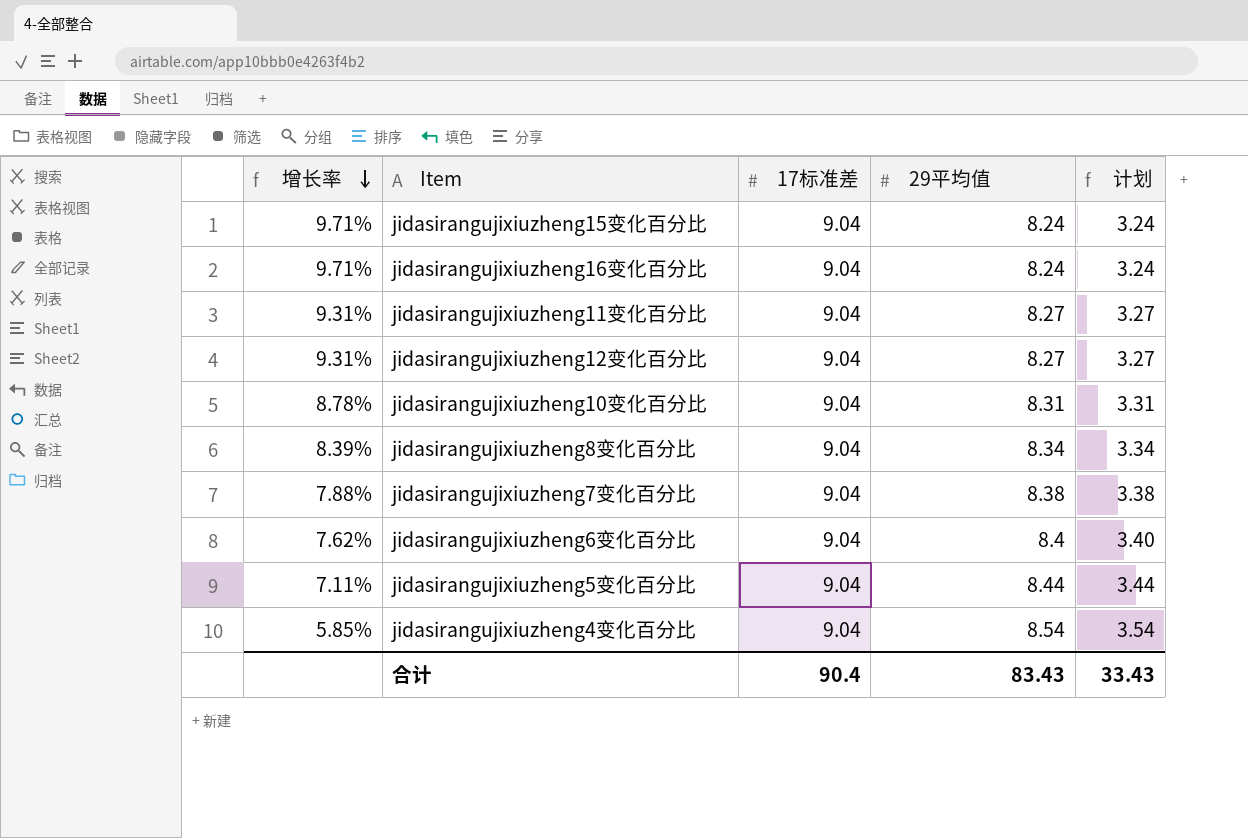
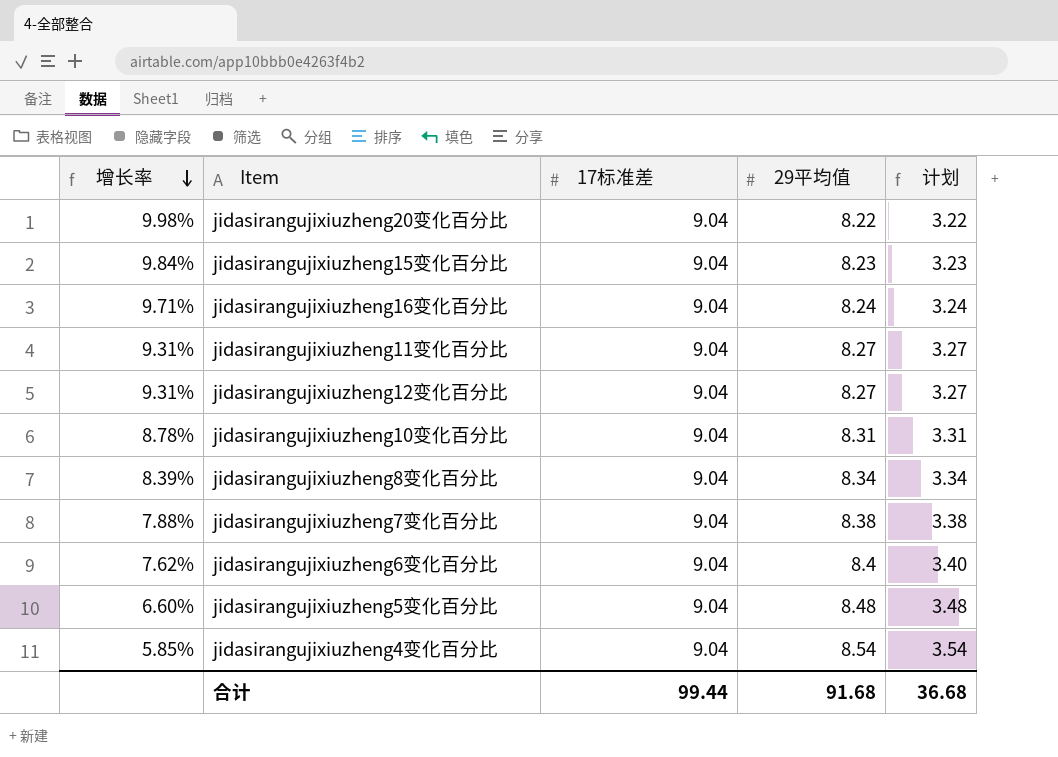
row jidasirangujixiuzheng20变化百分比: none -> 9.98% | 9.04 | 8.22 | 3.22
jidasirangujixiuzheng15变化百分比 | 增长率: 9.71% -> 9.84%
jidasirangujixiuzheng15变化百分比 | 29平均值: 8.24 -> 8.23
jidasirangujixiuzheng15变化百分比 | 计划: 3.24 -> 3.23
jidasirangujixiuzheng5变化百分比 | 增长率: 7.11% -> 6.60%
jidasirangujixiuzheng5变化百分比 | 29平均值: 8.44 -> 8.48
jidasirangujixiuzheng5变化百分比 | 计划: 3.44 -> 3.48
合计 | 17标准差: 90.4 -> 99.44
合计 | 29平均值: 83.43 -> 91.68
合计 | 计划: 33.43 -> 36.68

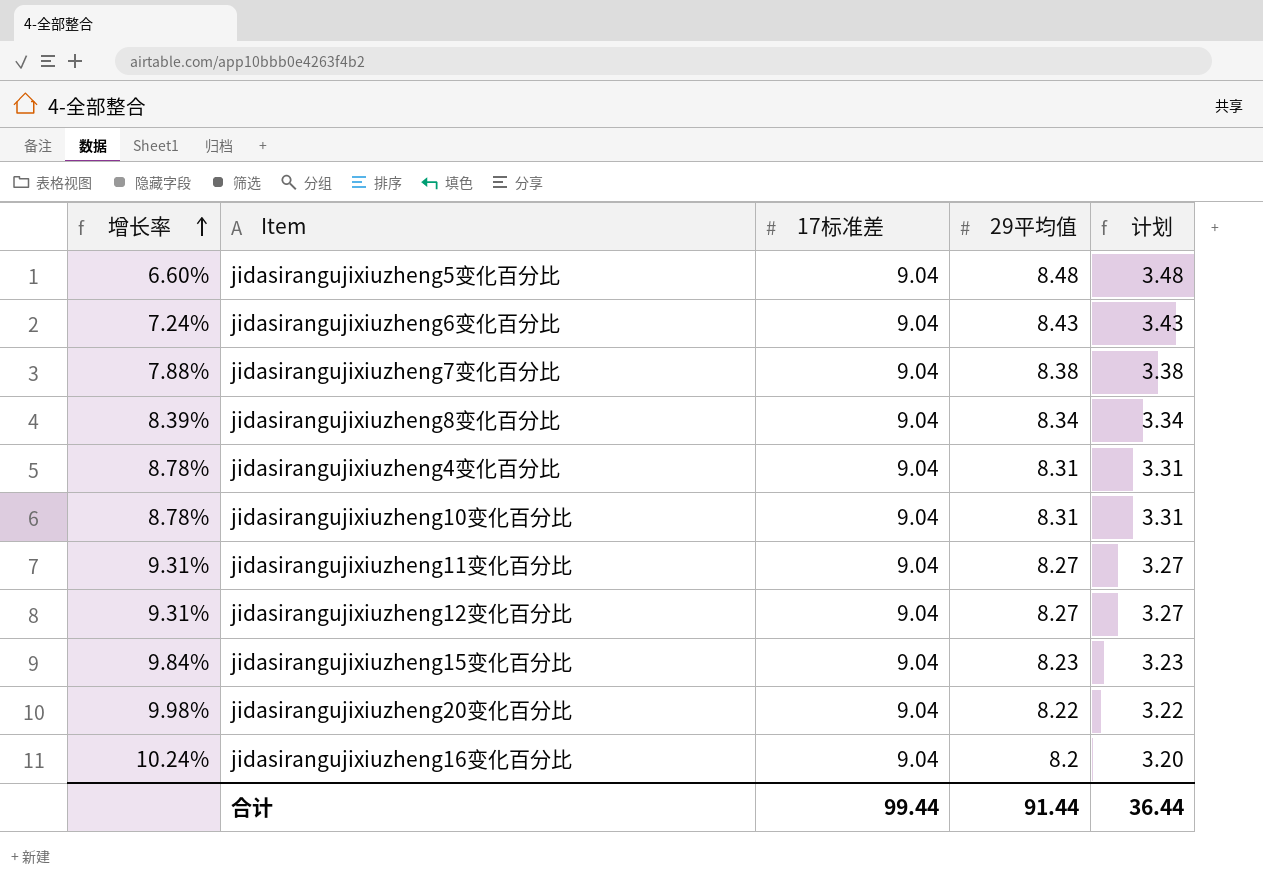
row order: 增长率 descending -> 增长率 ascending
jidasirangujixiuzheng6变化百分比 | 增长率: 7.62% -> 7.24%
jidasirangujixiuzheng6变化百分比 | 29平均值: 8.4 -> 8.43
jidasirangujixiuzheng6变化百分比 | 计划: 3.40 -> 3.43
jidasirangujixiuzheng4变化百分比 | 增长率: 5.85% -> 8.78%
jidasirangujixiuzheng4变化百分比 | 29平均值: 8.54 -> 8.31
jidasirangujixiuzheng4变化百分比 | 计划: 3.54 -> 3.31
jidasirangujixiuzheng16变化百分比 | 增长率: 9.71% -> 10.24%
jidasirangujixiuzheng16变化百分比 | 29平均值: 8.24 -> 8.2
jidasirangujixiuzheng16变化百分比 | 计划: 3.24 -> 3.20
合计 | 29平均值: 91.68 -> 91.44
合计 | 计划: 36.68 -> 36.44

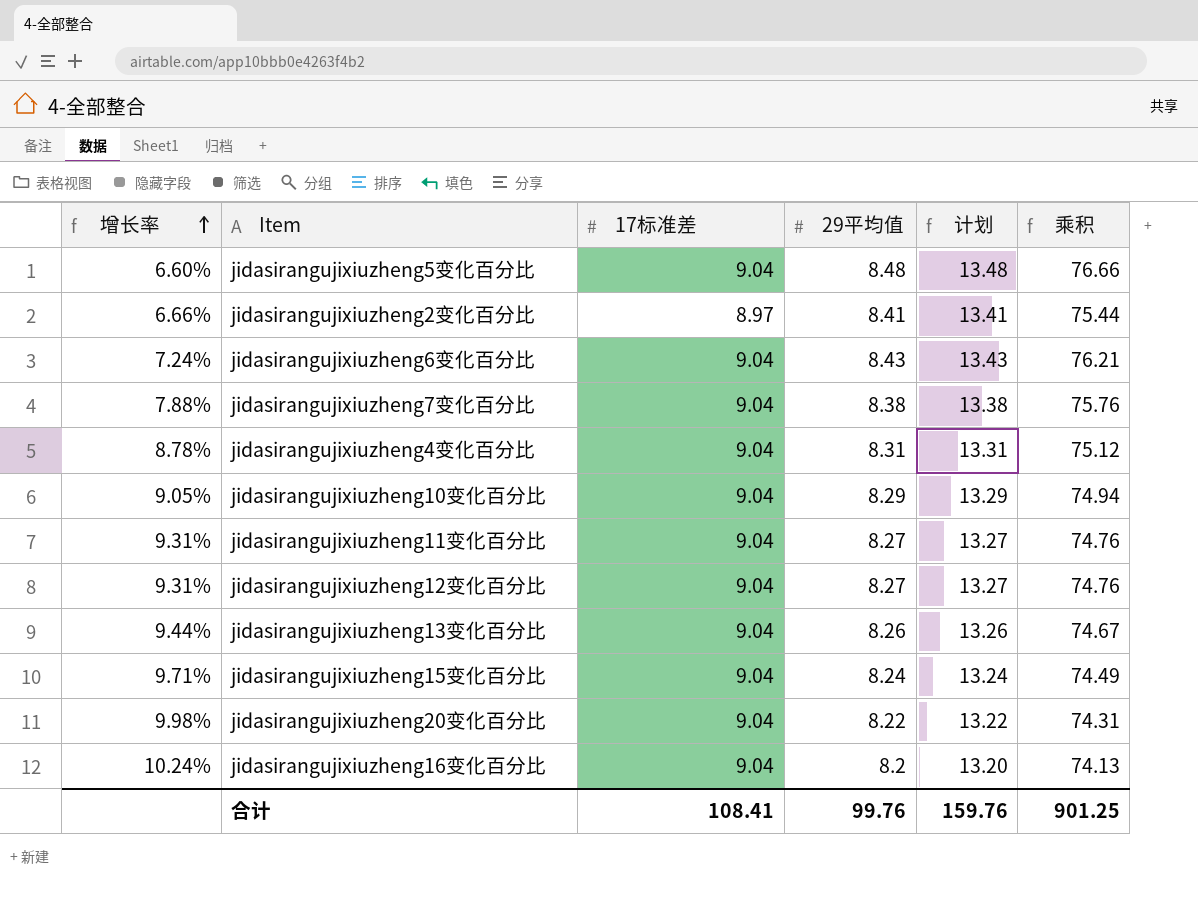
column 计划 | formula: [29平均值] - 5 -> [29平均值] + 5
column 乘积 | formula: none -> [17标准差] * [29平均值]
row jidasirangujixiuzheng8变化百分比: 8.39% | 9.04 | 8.34 | 3.34 -> none
row jidasirangujixiuzheng2变化百分比: none -> 6.66% | 8.97 | 8.41 | 13.41 | 75.44
jidasirangujixiuzheng10变化百分比 | 增长率: 8.78% -> 9.05%
jidasirangujixiuzheng10变化百分比 | 29平均值: 8.31 -> 8.29
row jidasirangujixiuzheng13变化百分比: none -> 9.44% | 9.04 | 8.26 | 13.26 | 74.67
jidasirangujixiuzheng15变化百分比 | 增长率: 9.84% -> 9.71%
jidasirangujixiuzheng15变化百分比 | 29平均值: 8.23 -> 8.24
合计 | 17标准差: 99.44 -> 108.41
合计 | 29平均值: 91.44 -> 99.76
合计 | 计划: 36.44 -> 159.76

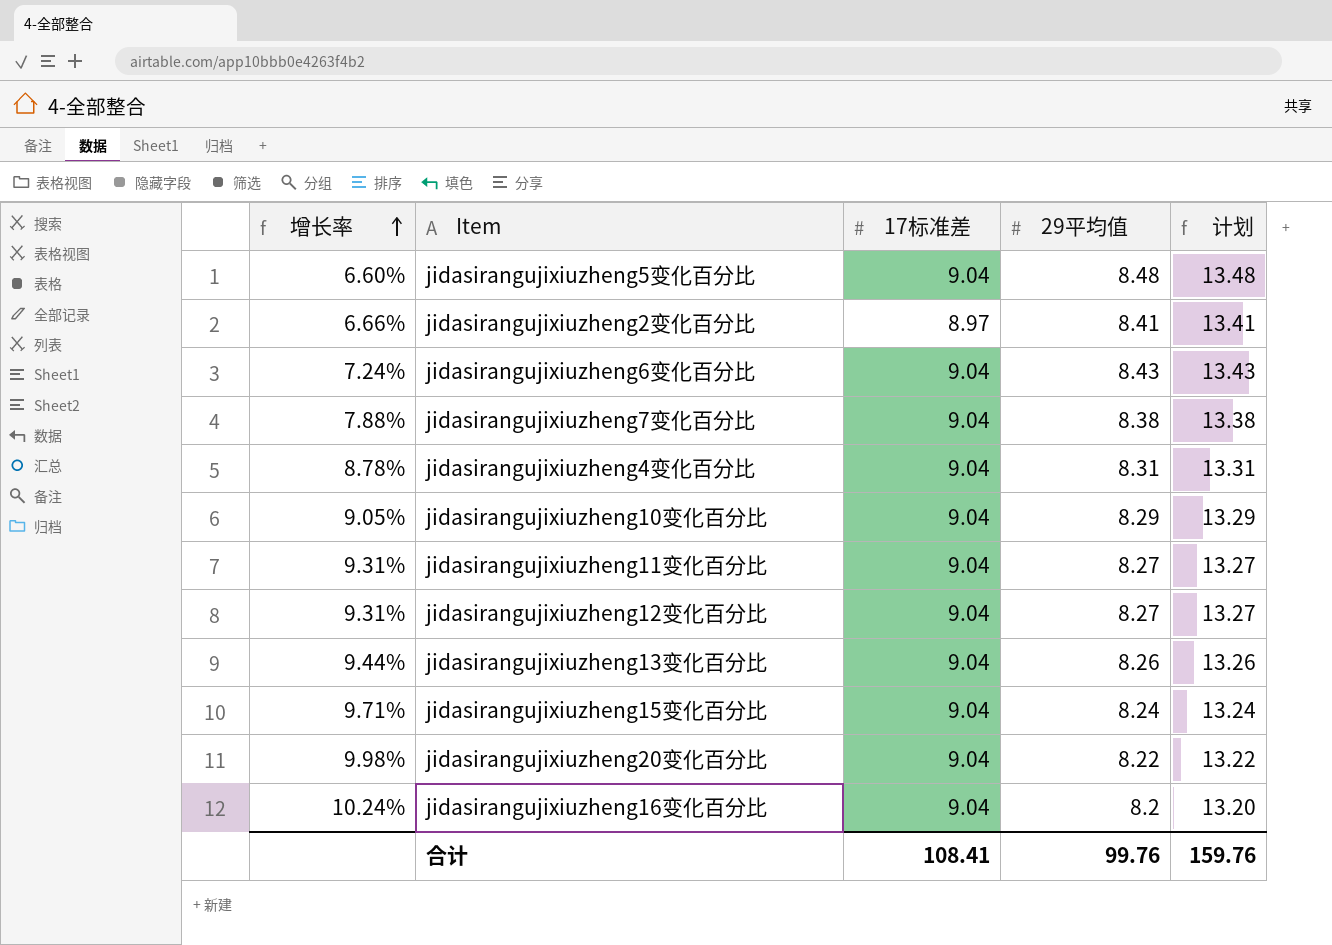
column 乘积 | formula: [17标准差] * [29平均值] -> none

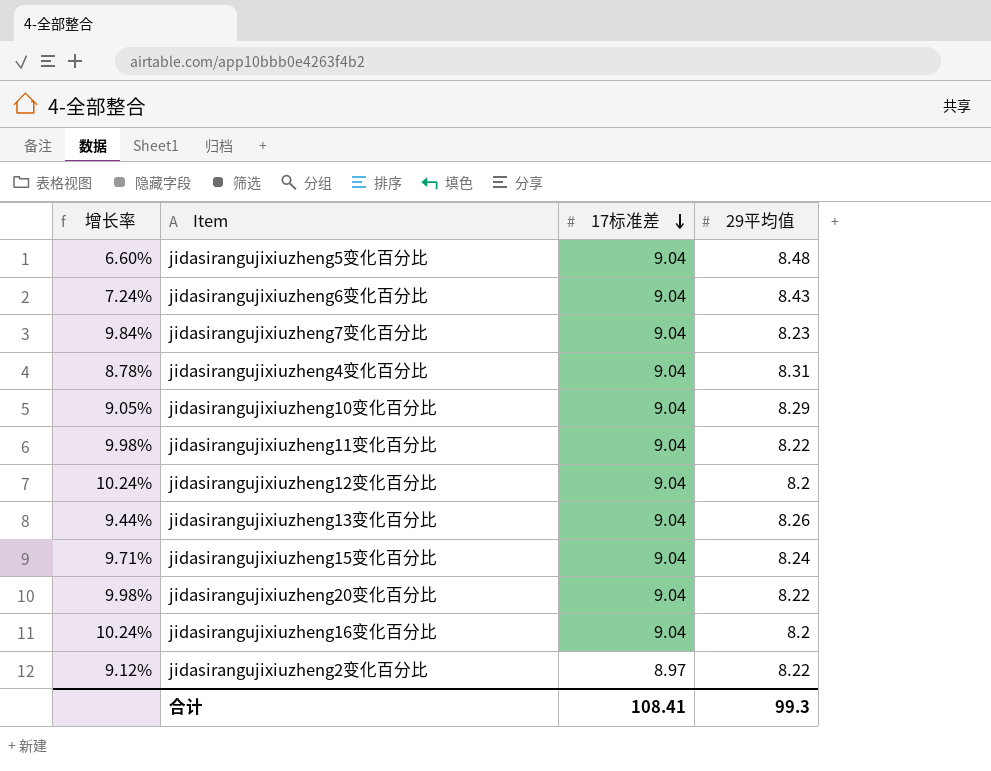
row order: 增长率 ascending -> 17标准差 descending
column 计划 | formula: [29平均值] + 5 -> none
jidasirangujixiuzheng7变化百分比 | 增长率: 7.88% -> 9.84%
jidasirangujixiuzheng7变化百分比 | 29平均值: 8.38 -> 8.23
jidasirangujixiuzheng11变化百分比 | 增长率: 9.31% -> 9.98%
jidasirangujixiuzheng11变化百分比 | 29平均值: 8.27 -> 8.22
jidasirangujixiuzheng12变化百分比 | 增长率: 9.31% -> 10.24%
jidasirangujixiuzheng12变化百分比 | 29平均值: 8.27 -> 8.2
jidasirangujixiuzheng2变化百分比 | 增长率: 6.66% -> 9.12%
jidasirangujixiuzheng2变化百分比 | 29平均值: 8.41 -> 8.22
合计 | 29平均值: 99.76 -> 99.3

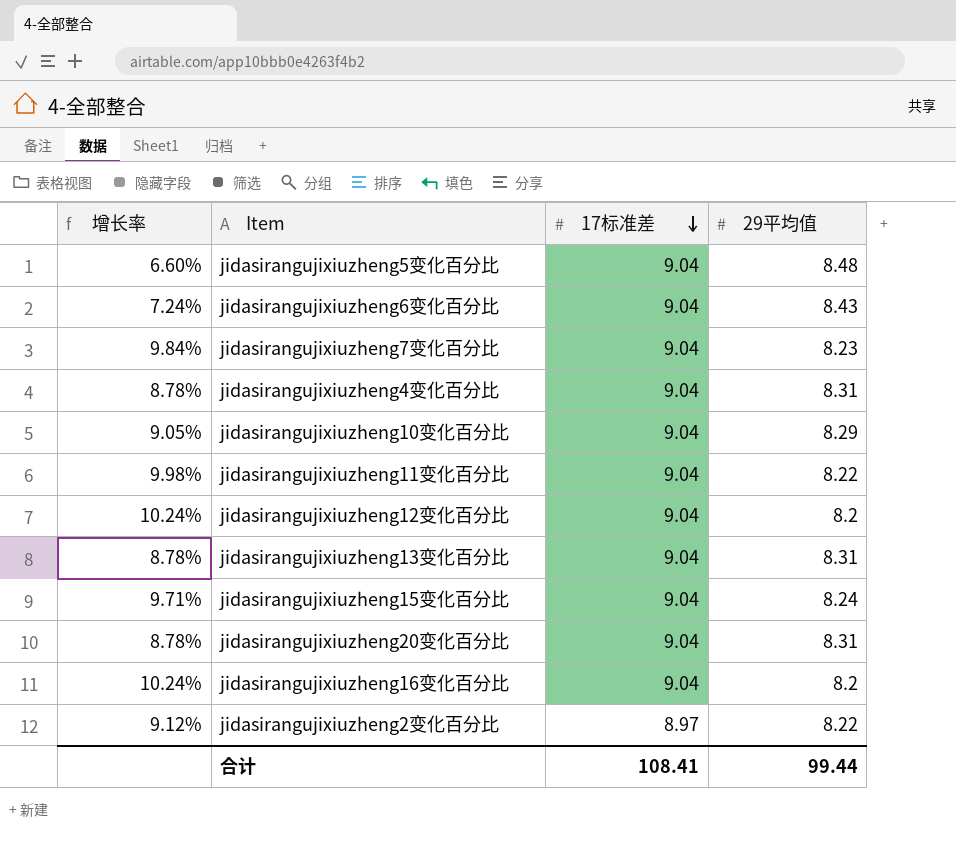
jidasirangujixiuzheng13变化百分比 | 增长率: 9.44% -> 8.78%
jidasirangujixiuzheng13变化百分比 | 29平均值: 8.26 -> 8.31
jidasirangujixiuzheng20变化百分比 | 增长率: 9.98% -> 8.78%
jidasirangujixiuzheng20变化百分比 | 29平均值: 8.22 -> 8.31
合计 | 29平均值: 99.3 -> 99.44

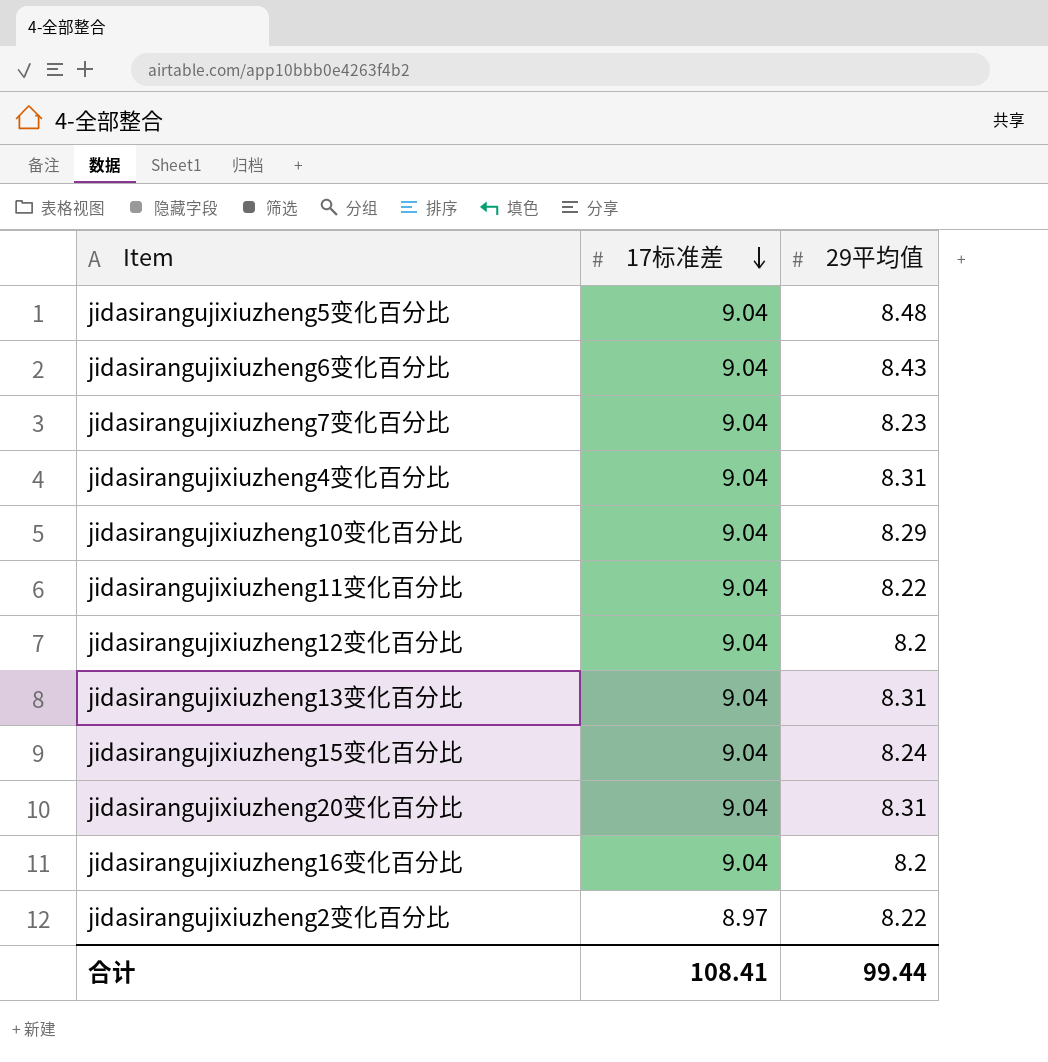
column 增长率 | formula: ([17标准差] - [29平均值]) / [29平均值] -> none

